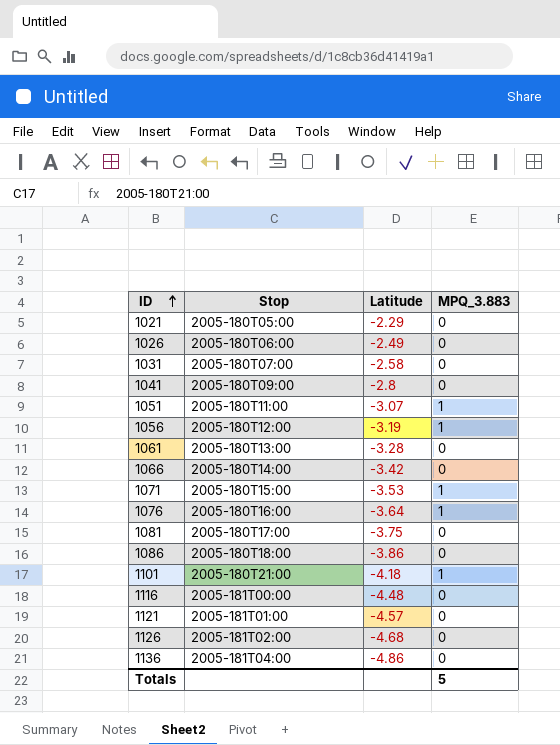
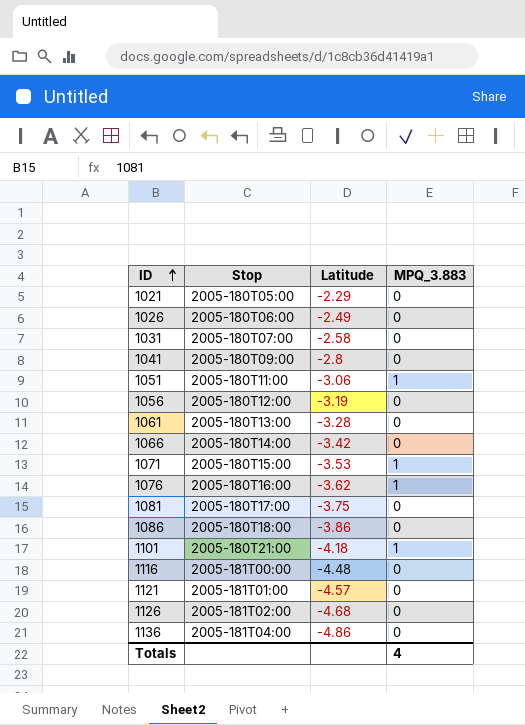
1051 | Latitude: -3.07 -> -3.06
1056 | MPQ_3.883: 1 -> 0
1076 | Latitude: -3.64 -> -3.62
Totals | MPQ_3.883: 5 -> 4

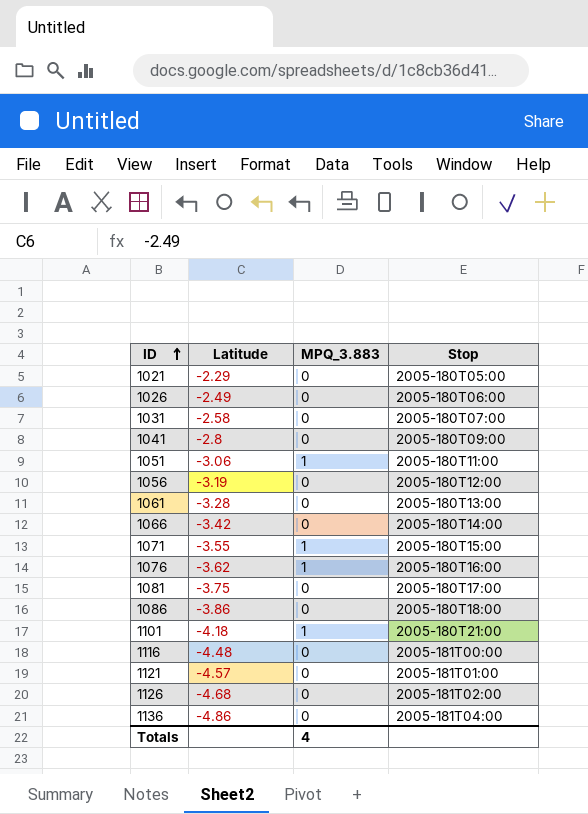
column Stop | position: 2 -> 4
1071 | Latitude: -3.53 -> -3.55

